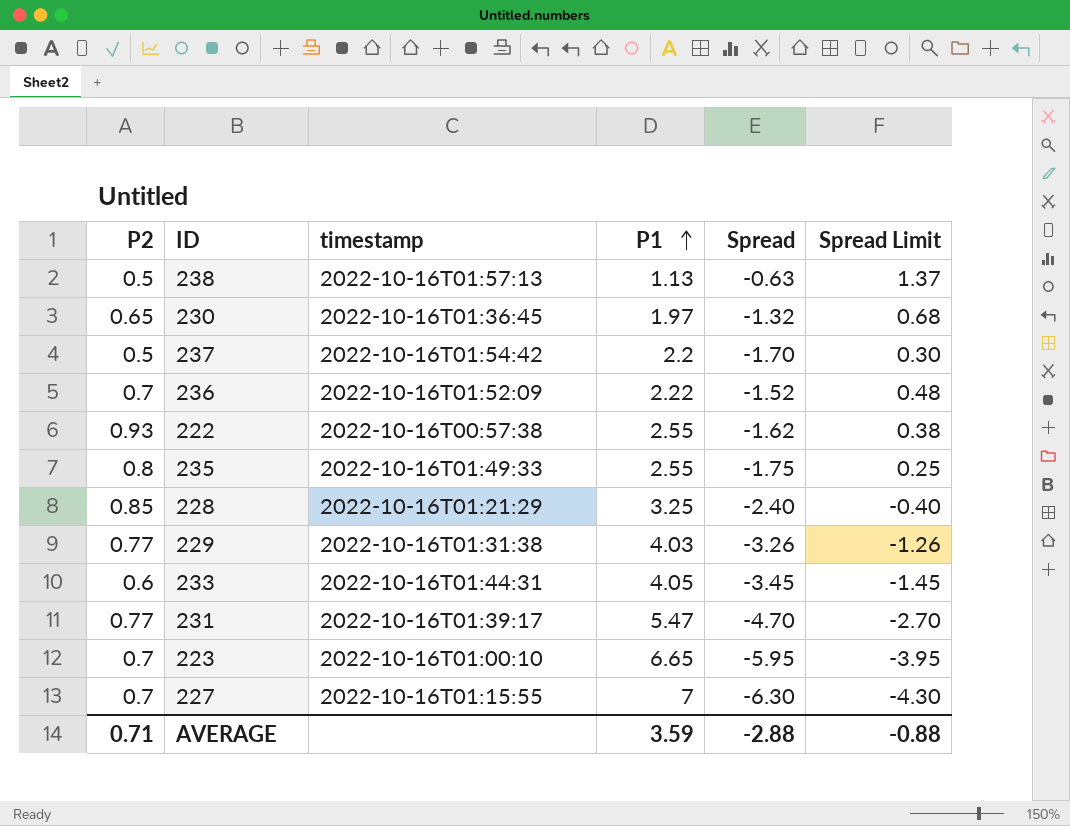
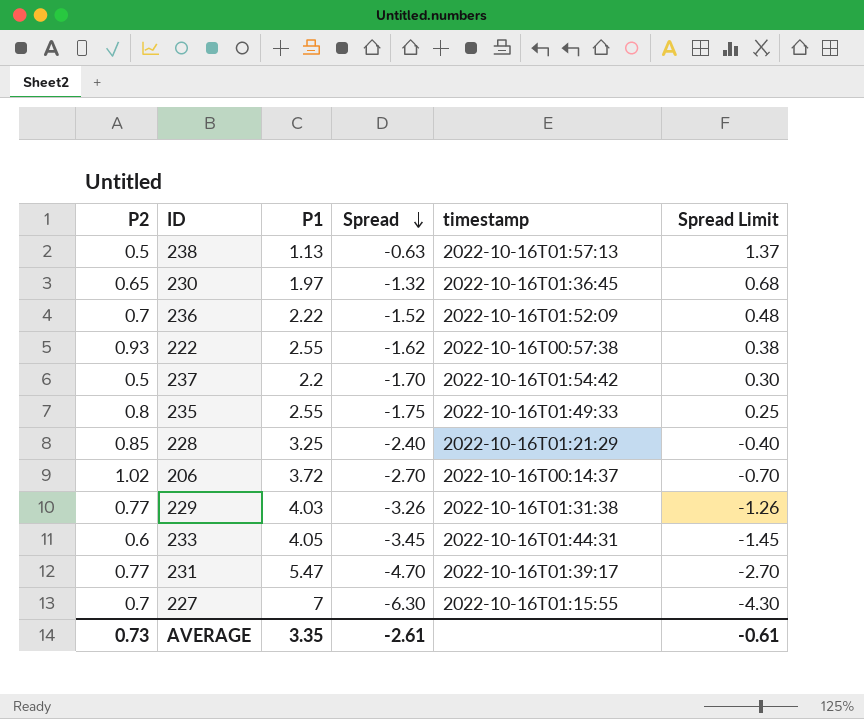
row order: P1 ascending -> Spread descending
column timestamp | position: 3 -> 5
row 223: 0.7 | 2022-10-16T01:00:10 | 6.65 | -5.95 | -3.95 -> none
row 206: none -> 1.02 | 3.72 | -2.70 | 2022-10-16T00:14:37 | -0.70
AVERAGE | P2: 0.71 -> 0.73
AVERAGE | P1: 3.59 -> 3.35
AVERAGE | Spread: -2.88 -> -2.61
AVERAGE | Spread Limit: -0.88 -> -0.61

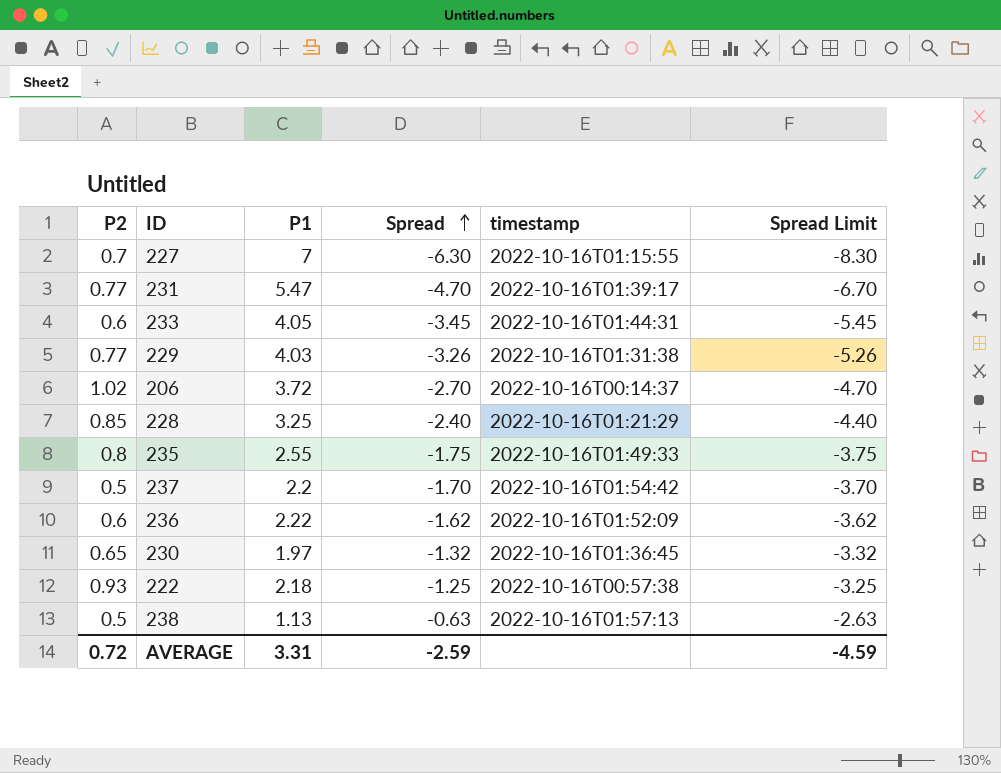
row order: Spread descending -> Spread ascending
column Spread Limit | formula: [Spread] + 2 -> [Spread] - 2
236 | P2: 0.7 -> 0.6
236 | Spread: -1.52 -> -1.62
222 | P1: 2.55 -> 2.18
222 | Spread: -1.62 -> -1.25
AVERAGE | P2: 0.73 -> 0.72
AVERAGE | P1: 3.35 -> 3.31
AVERAGE | Spread: -2.61 -> -2.59
AVERAGE | Spread Limit: -0.61 -> -4.59

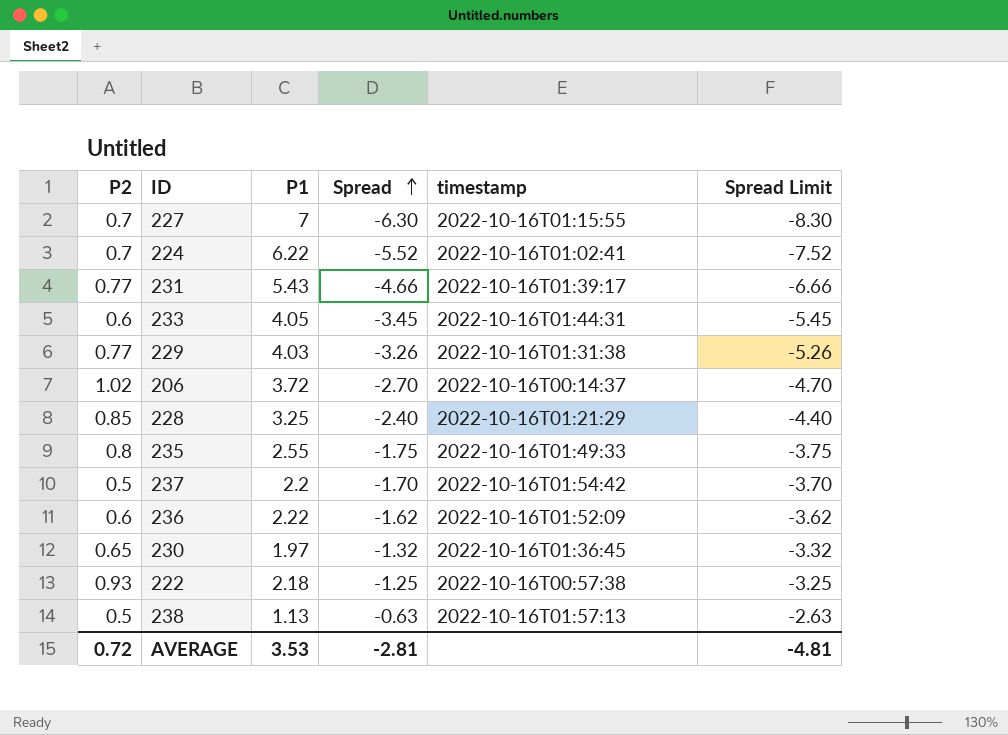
row 224: none -> 0.7 | 6.22 | -5.52 | 2022-10-16T01:02:41 | -7.52
231 | P1: 5.47 -> 5.43
231 | Spread: -4.70 -> -4.66
231 | Spread Limit: -6.70 -> -6.66
AVERAGE | P1: 3.31 -> 3.53
AVERAGE | Spread: -2.59 -> -2.81
AVERAGE | Spread Limit: -4.59 -> -4.81

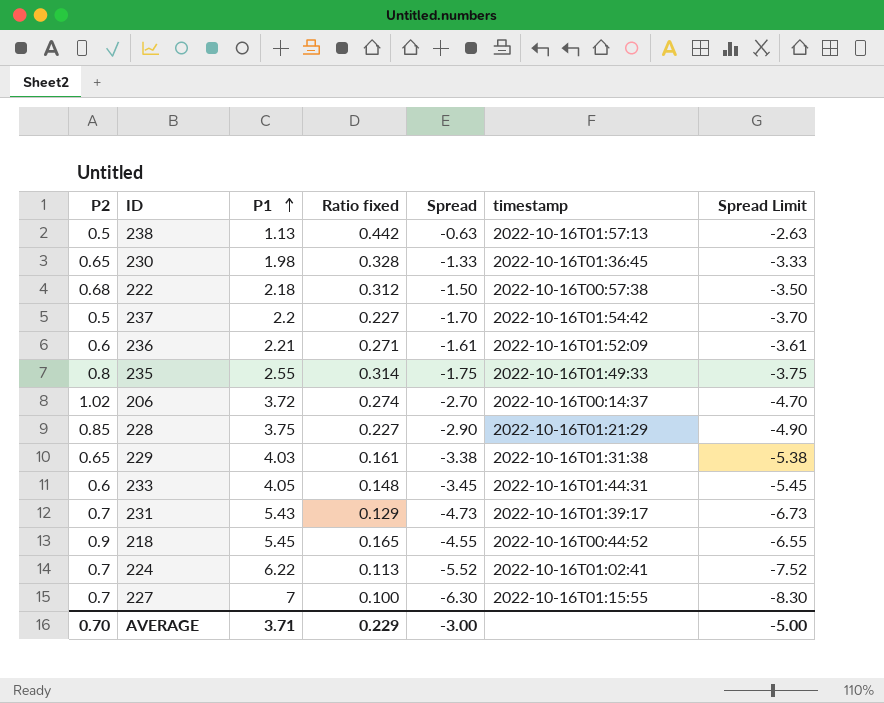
row order: Spread ascending -> P1 ascending
column Ratio fixed | formula: none -> [P2] / [P1]
230 | P1: 1.97 -> 1.98
230 | Spread: -1.32 -> -1.33
230 | Spread Limit: -3.32 -> -3.33
222 | P2: 0.93 -> 0.68
222 | Spread: -1.25 -> -1.50
222 | Spread Limit: -3.25 -> -3.50
236 | P1: 2.22 -> 2.21
236 | Spread: -1.62 -> -1.61
236 | Spread Limit: -3.62 -> -3.61
228 | P1: 3.25 -> 3.75
228 | Spread: -2.40 -> -2.90
228 | Spread Limit: -4.40 -> -4.90
229 | P2: 0.77 -> 0.65
229 | Spread: -3.26 -> -3.38
229 | Spread Limit: -5.26 -> -5.38
231 | P2: 0.77 -> 0.7
231 | Spread: -4.66 -> -4.73
231 | Spread Limit: -6.66 -> -6.73
row 218: none -> 0.9 | 5.45 | 0.165 | -4.55 | 2022-10-16T00:44:52 | -6.55
AVERAGE | P2: 0.72 -> 0.70
AVERAGE | P1: 3.53 -> 3.71
AVERAGE | Spread: -2.81 -> -3.00
AVERAGE | Spread Limit: -4.81 -> -5.00

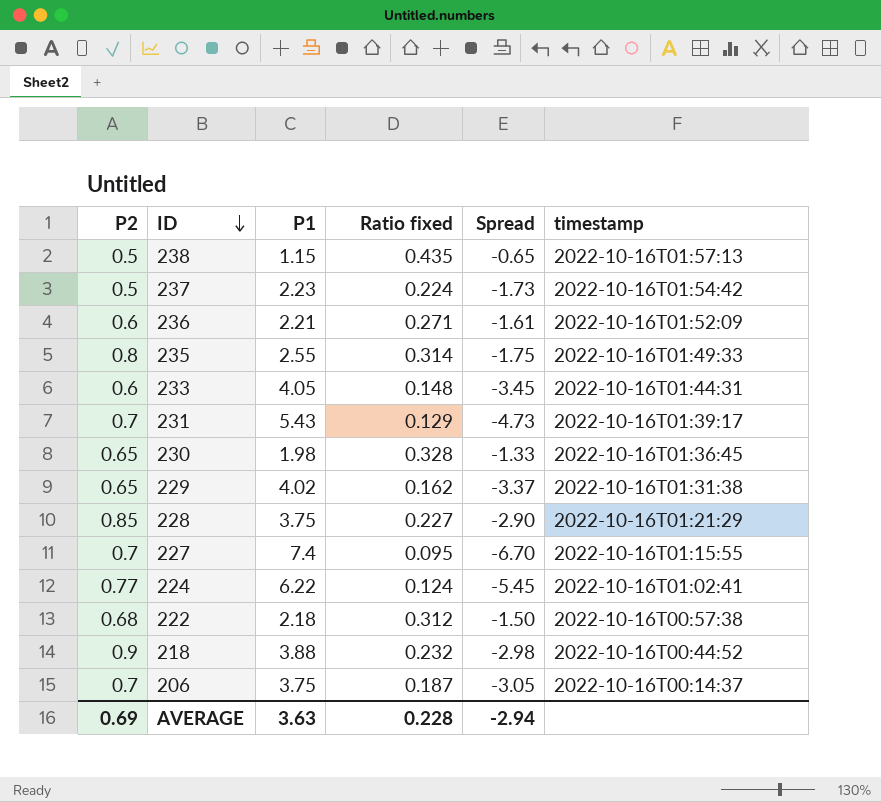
row order: P1 ascending -> ID descending
column Spread Limit | formula: [Spread] - 2 -> none
238 | P1: 1.13 -> 1.15
238 | Ratio fixed: 0.442 -> 0.435
238 | Spread: -0.63 -> -0.65
237 | P1: 2.2 -> 2.23
237 | Ratio fixed: 0.227 -> 0.224
237 | Spread: -1.70 -> -1.73
229 | P1: 4.03 -> 4.02
229 | Ratio fixed: 0.161 -> 0.162
229 | Spread: -3.38 -> -3.37
227 | P1: 7 -> 7.4
227 | Ratio fixed: 0.100 -> 0.095
227 | Spread: -6.30 -> -6.70
224 | P2: 0.7 -> 0.77
224 | Ratio fixed: 0.113 -> 0.124
224 | Spread: -5.52 -> -5.45
218 | P1: 5.45 -> 3.88
218 | Ratio fixed: 0.165 -> 0.232
218 | Spread: -4.55 -> -2.98
206 | P2: 1.02 -> 0.7
206 | P1: 3.72 -> 3.75
206 | Ratio fixed: 0.274 -> 0.187
206 | Spread: -2.70 -> -3.05
AVERAGE | P2: 0.70 -> 0.69
AVERAGE | P1: 3.71 -> 3.63
AVERAGE | Ratio fixed: 0.229 -> 0.228
AVERAGE | Spread: -3.00 -> -2.94

